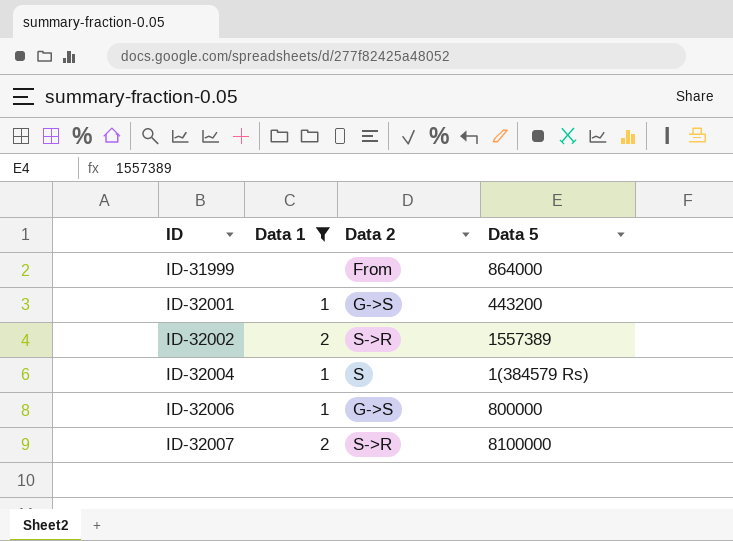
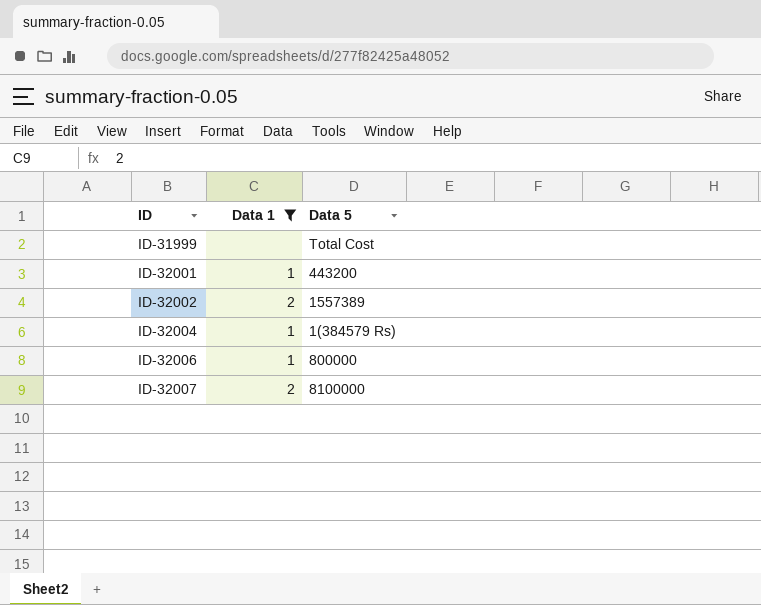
column Data 2 | position: 3 -> none
ID-31999 | Data 5: 864000 -> Total Cost

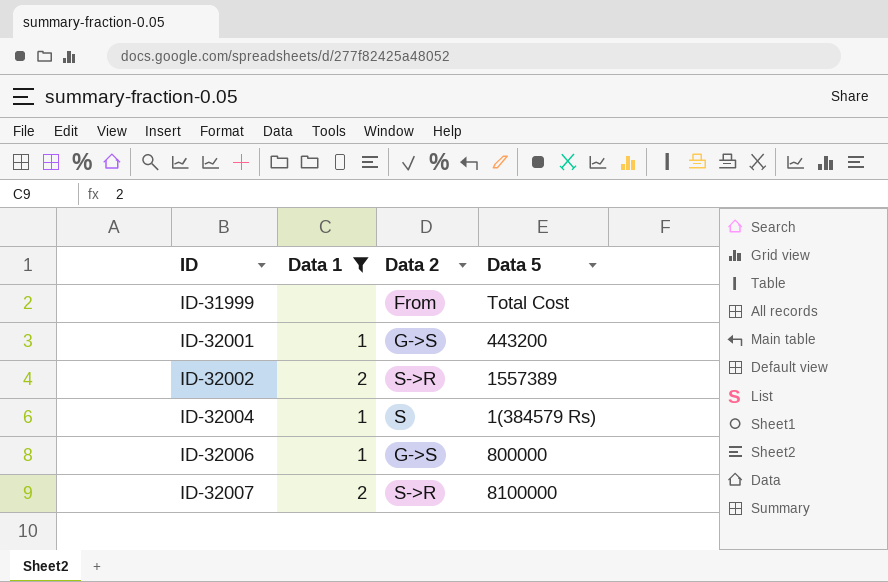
column Data 2 | position: none -> 3

